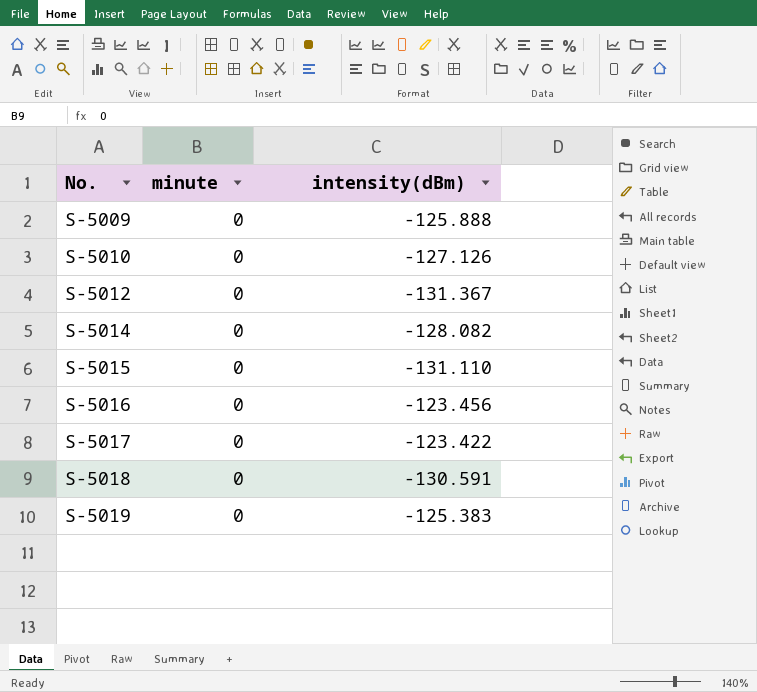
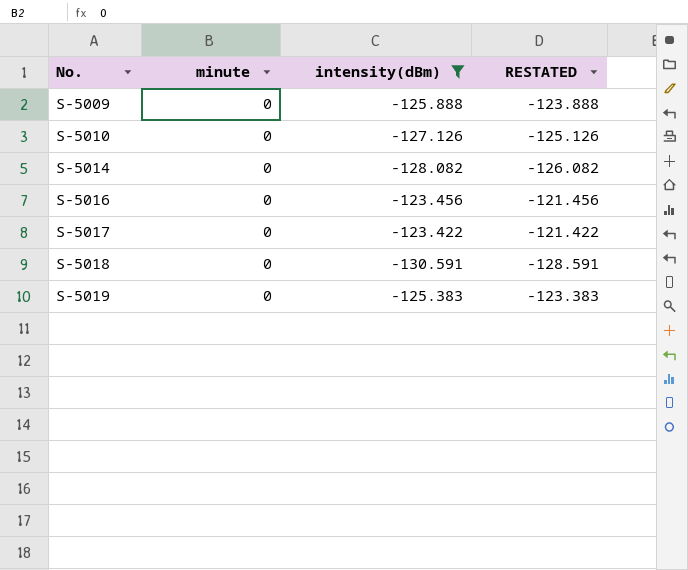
filter: none -> intensity(dBm) >= -130.591
column RESTATED | formula: none -> [intensity(dBm)] + 2

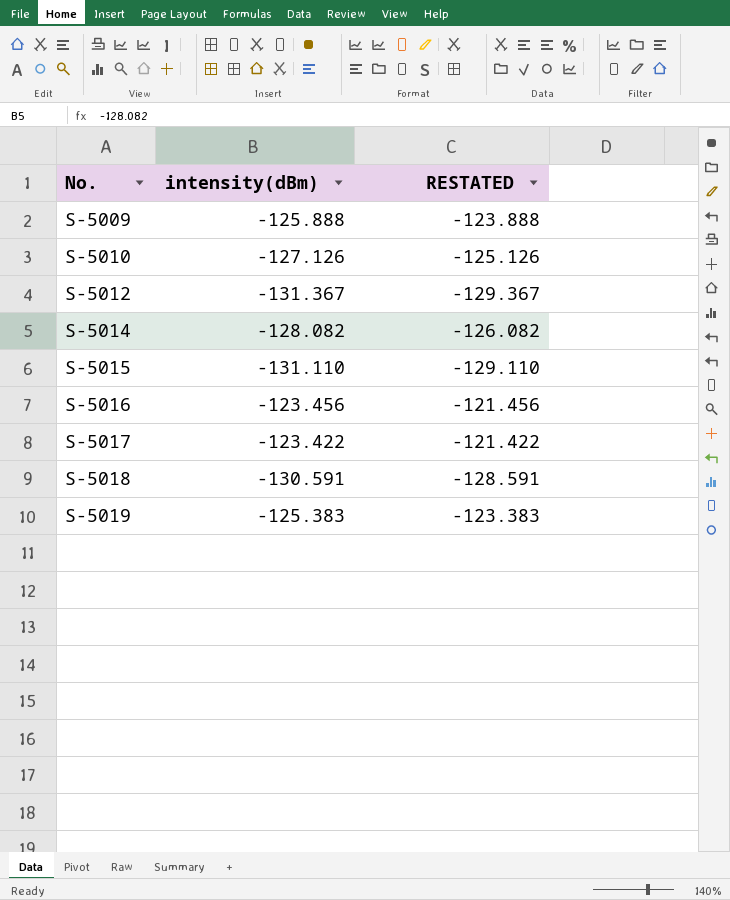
filter: intensity(dBm) >= -130.591 -> none
column minute | position: 2 -> none

